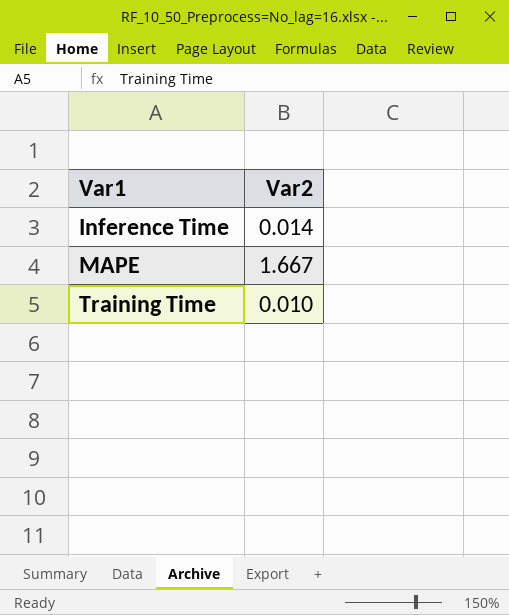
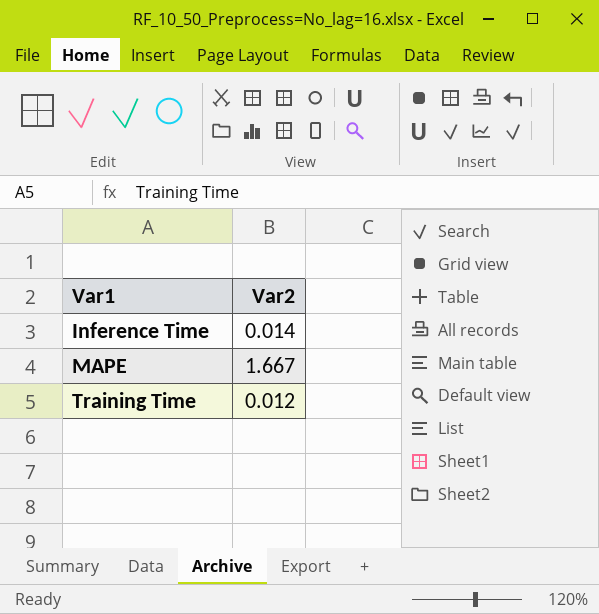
Training Time | Var2: 0.010 -> 0.012

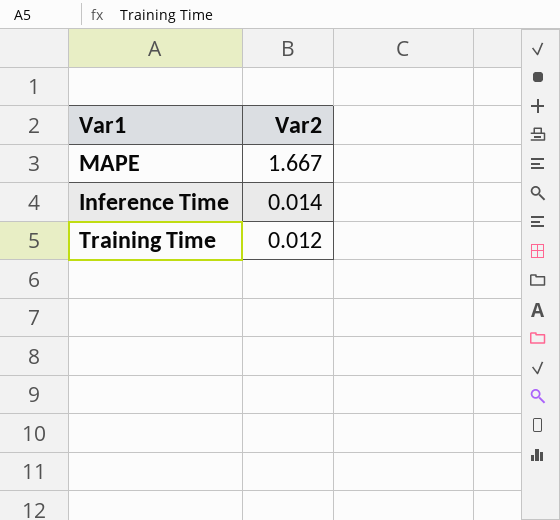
row order: Var1 ascending -> Var2 descending

